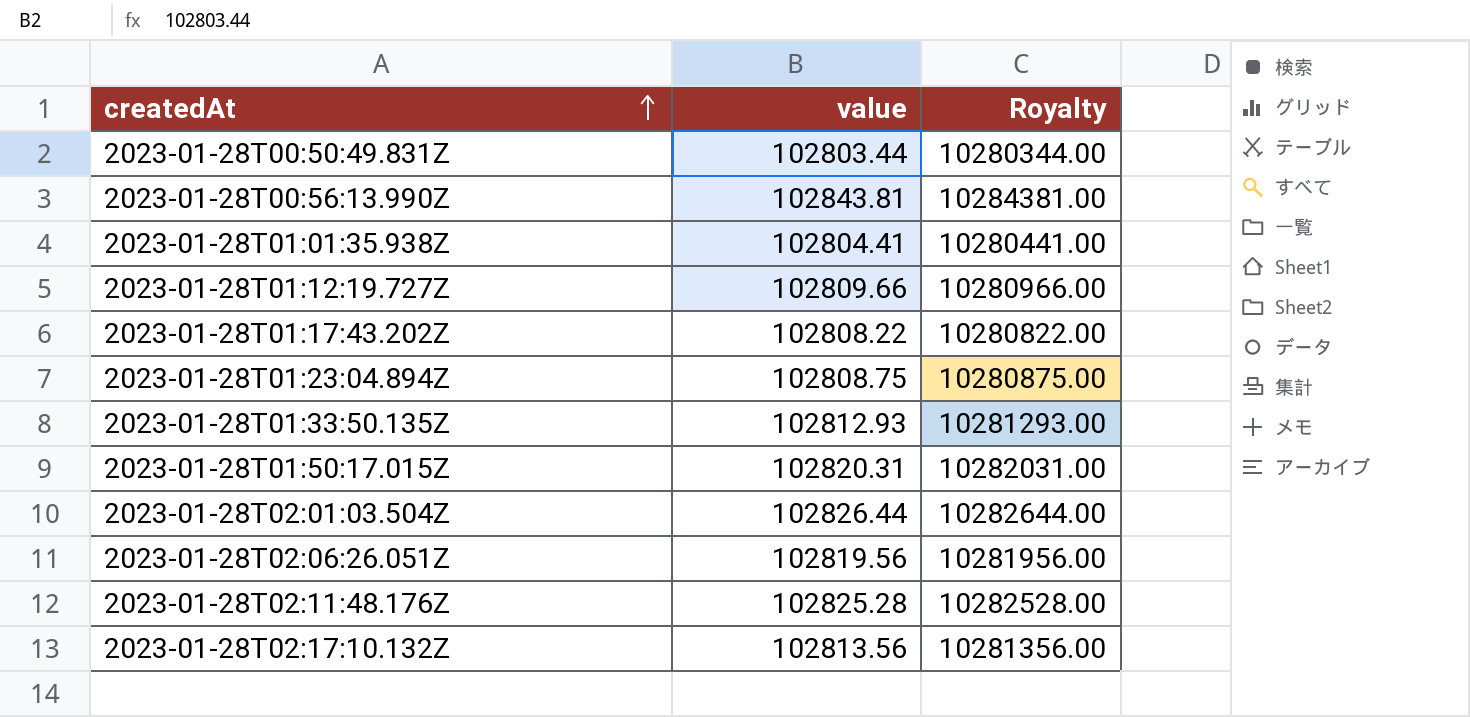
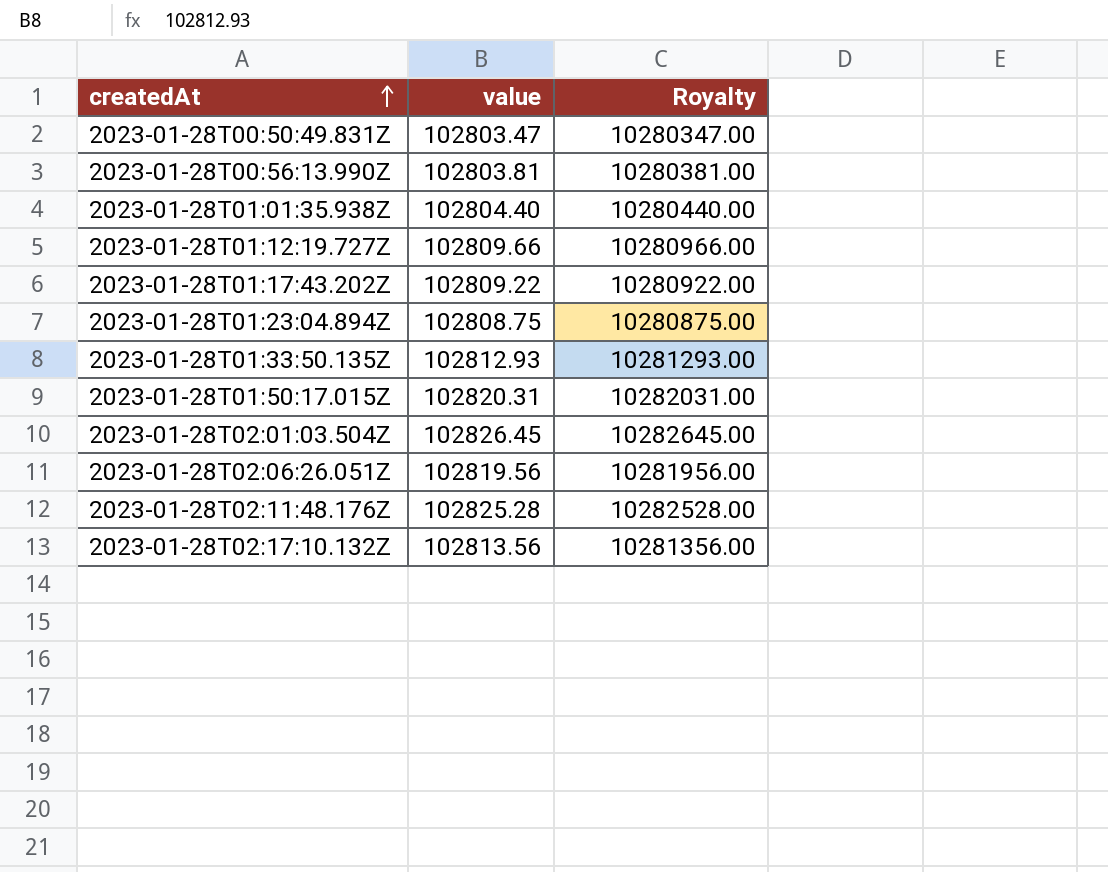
2023-01-28T00:50:49.831Z | value: 102803.44 -> 102803.47
2023-01-28T00:50:49.831Z | Royalty: 10280344.00 -> 10280347.00
2023-01-28T00:56:13.990Z | value: 102843.81 -> 102803.81
2023-01-28T00:56:13.990Z | Royalty: 10284381.00 -> 10280381.00
2023-01-28T01:01:35.938Z | value: 102804.41 -> 102804.40
2023-01-28T01:01:35.938Z | Royalty: 10280441.00 -> 10280440.00
2023-01-28T01:17:43.202Z | value: 102808.22 -> 102809.22
2023-01-28T01:17:43.202Z | Royalty: 10280822.00 -> 10280922.00
2023-01-28T02:01:03.504Z | value: 102826.44 -> 102826.45
2023-01-28T02:01:03.504Z | Royalty: 10282644.00 -> 10282645.00

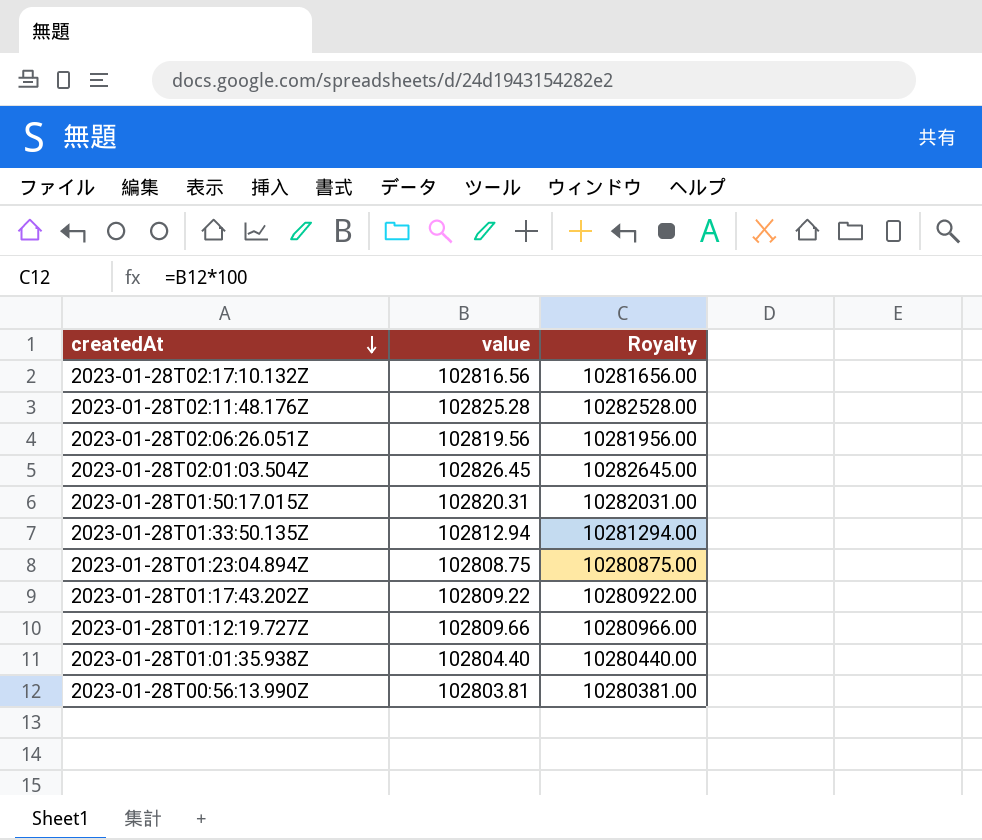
row order: createdAt ascending -> createdAt descending
row 2023-01-28T00:50:49.831Z: 102803.47 | 10280347.00 -> none
2023-01-28T02:17:10.132Z | value: 102813.56 -> 102816.56
2023-01-28T02:17:10.132Z | Royalty: 10281356.00 -> 10281656.00
2023-01-28T01:33:50.135Z | value: 102812.93 -> 102812.94
2023-01-28T01:33:50.135Z | Royalty: 10281293.00 -> 10281294.00

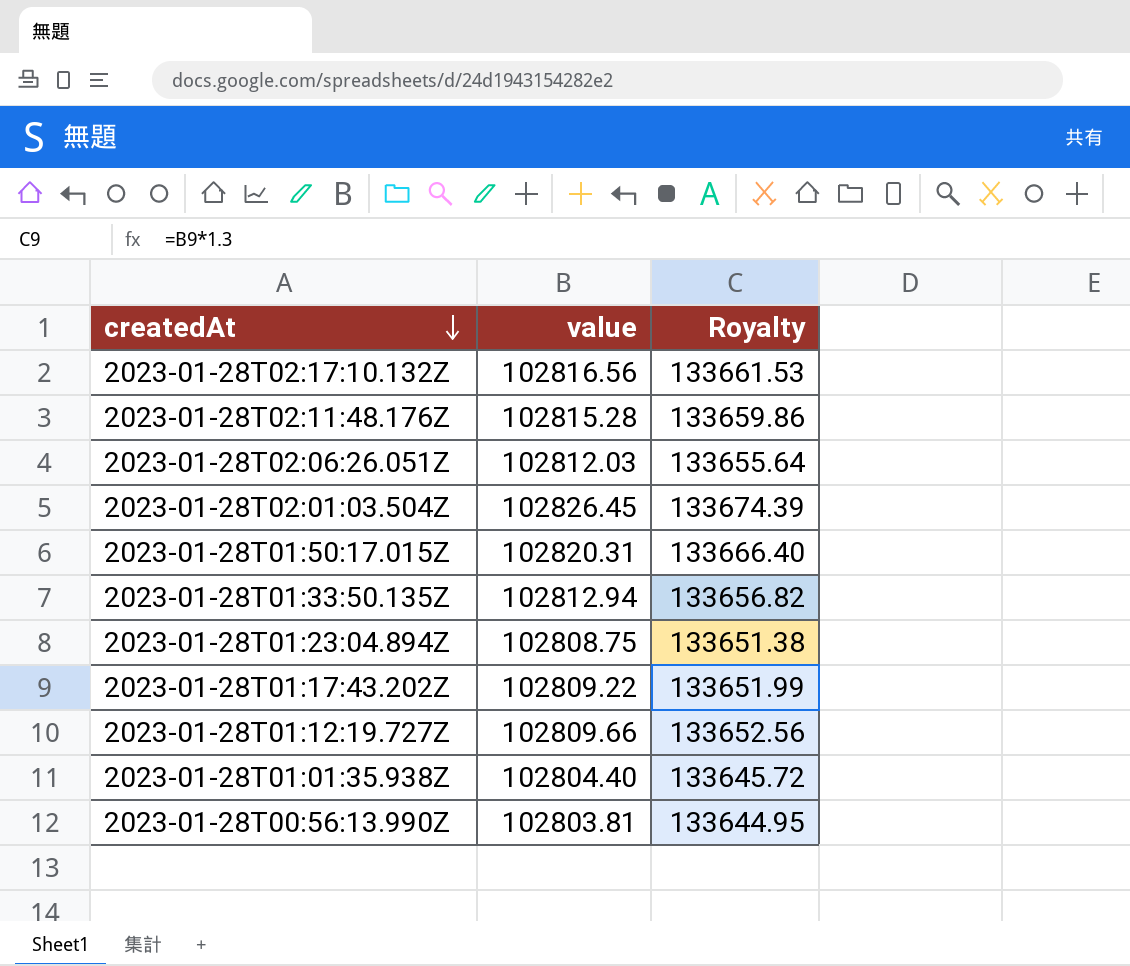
column Royalty | formula: [value] * 100 -> [value] * 1.3
2023-01-28T02:11:48.176Z | value: 102825.28 -> 102815.28
2023-01-28T02:06:26.051Z | value: 102819.56 -> 102812.03

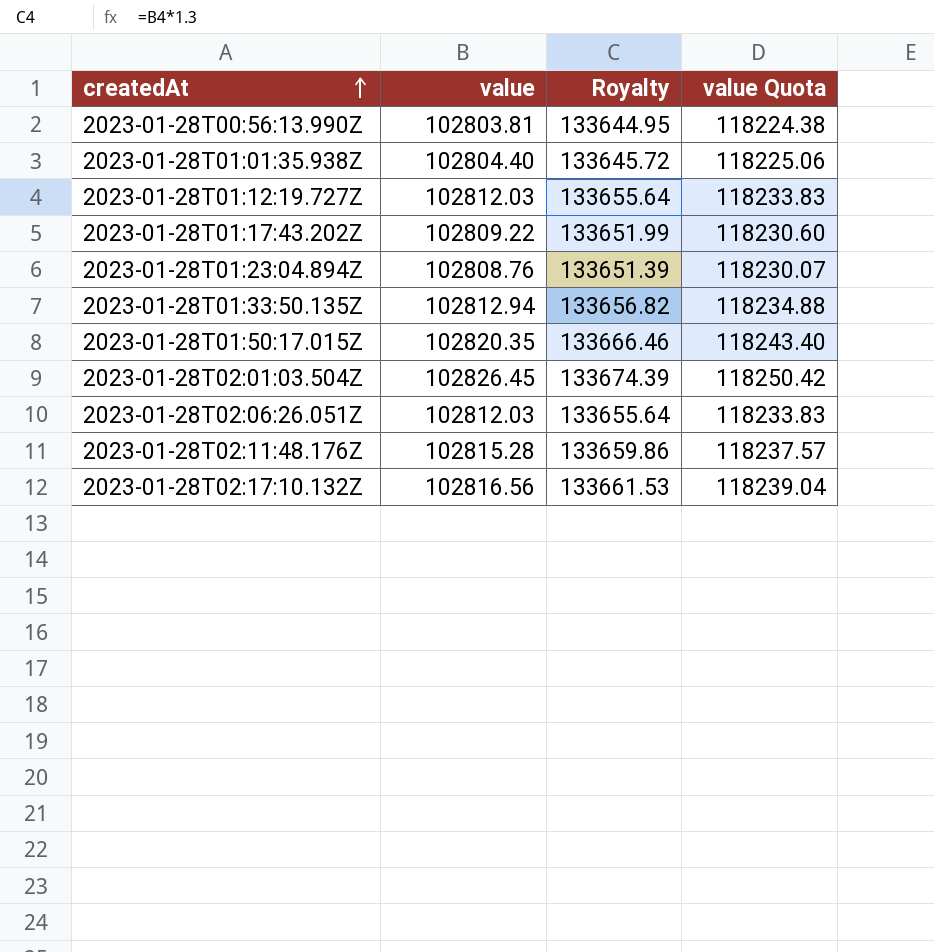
row order: createdAt descending -> createdAt ascending
column value Quota | formula: none -> [value] * 1.15
2023-01-28T01:12:19.727Z | value: 102809.66 -> 102812.03
2023-01-28T01:12:19.727Z | Royalty: 133652.56 -> 133655.64
2023-01-28T01:23:04.894Z | value: 102808.75 -> 102808.76
2023-01-28T01:23:04.894Z | Royalty: 133651.38 -> 133651.39
2023-01-28T01:50:17.015Z | value: 102820.31 -> 102820.35
2023-01-28T01:50:17.015Z | Royalty: 133666.40 -> 133666.46

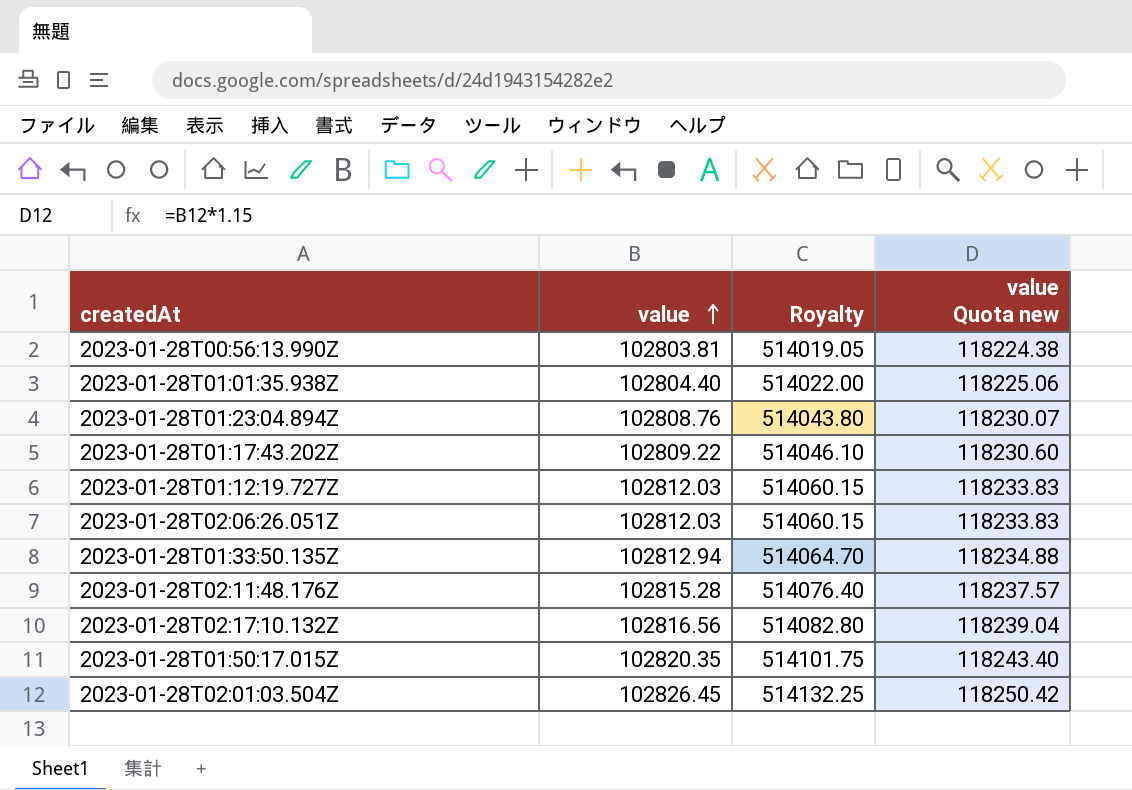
row order: createdAt ascending -> value ascending
column Royalty | formula: [value] * 1.3 -> [value] * 5
column name: value Quota -> value Quota new

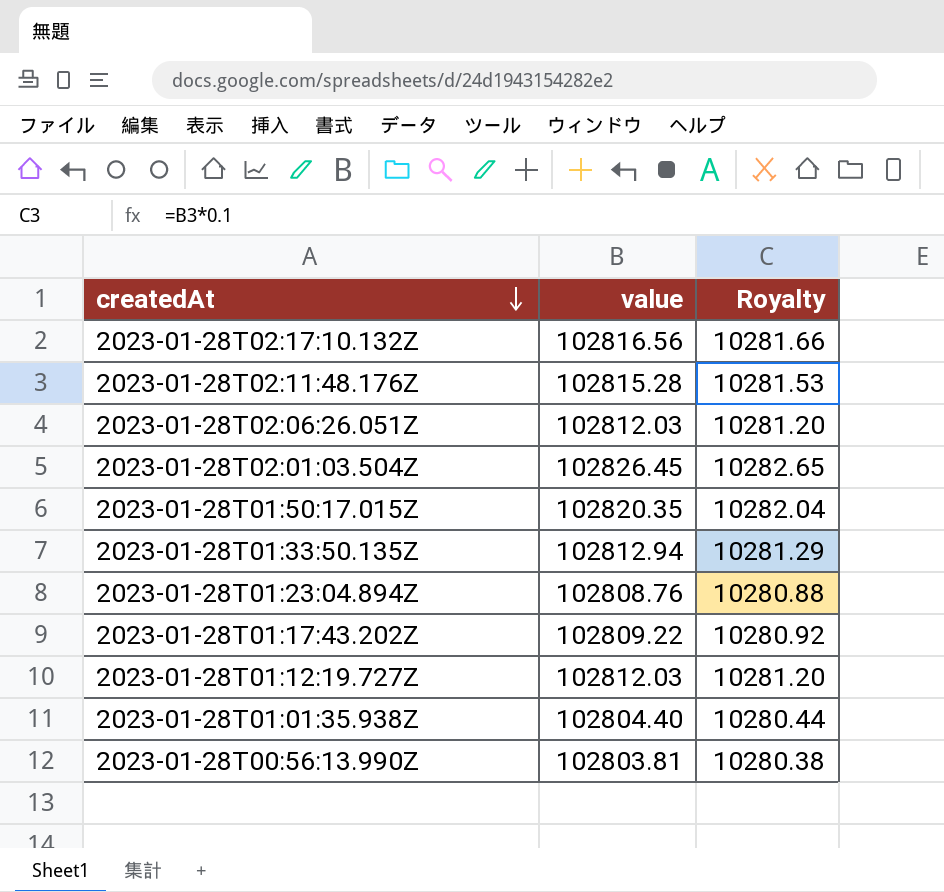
row order: value ascending -> createdAt descending
column value Quota new | formula: [value] * 1.15 -> none
column Royalty | formula: [value] * 5 -> [value] * 0.1

